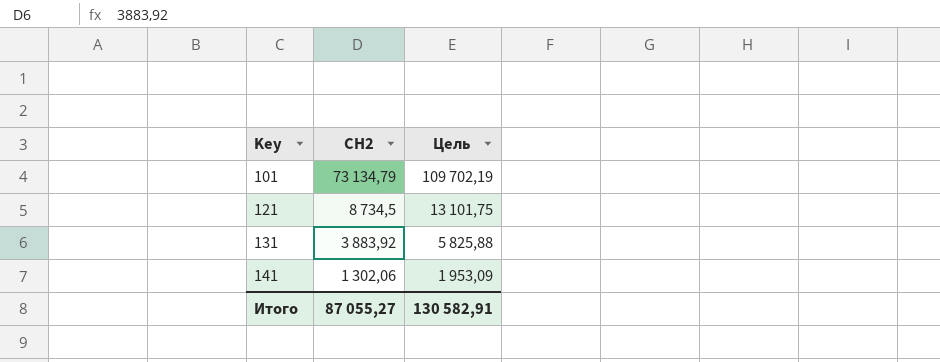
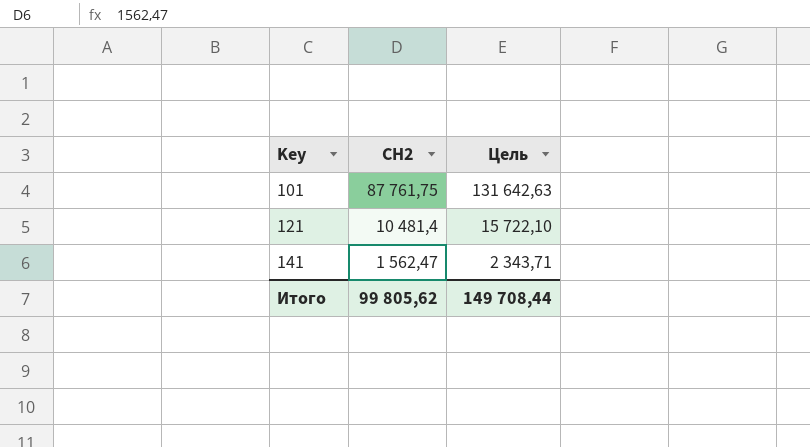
row 131: 3 883,92 | 5 825,88 -> none
101 | СН2: 73 134,79 -> 87 761,75
101 | Цель: 109 702,19 -> 131 642,63
121 | СН2: 8 734,5 -> 10 481,4
121 | Цель: 13 101,75 -> 15 722,10
141 | СН2: 1 302,06 -> 1 562,47
141 | Цель: 1 953,09 -> 2 343,71
Итого | СН2: 87 055,27 -> 99 805,62
Итого | Цель: 130 582,91 -> 149 708,44

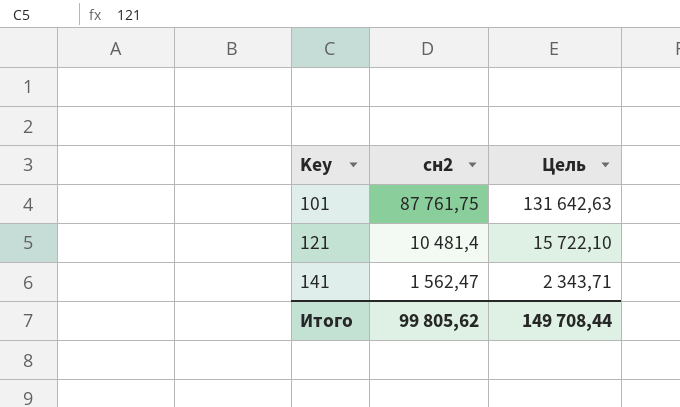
column name: СН2 -> сн2

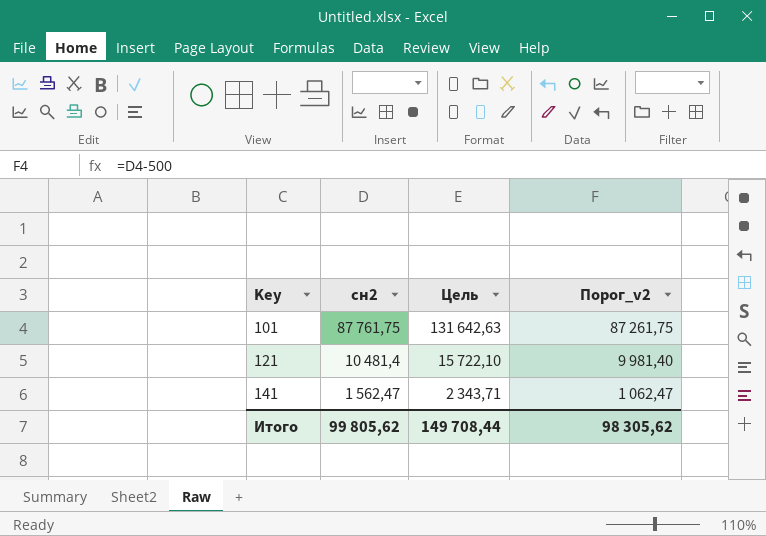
column Порог_v2 | formula: none -> [сн2] - 500

